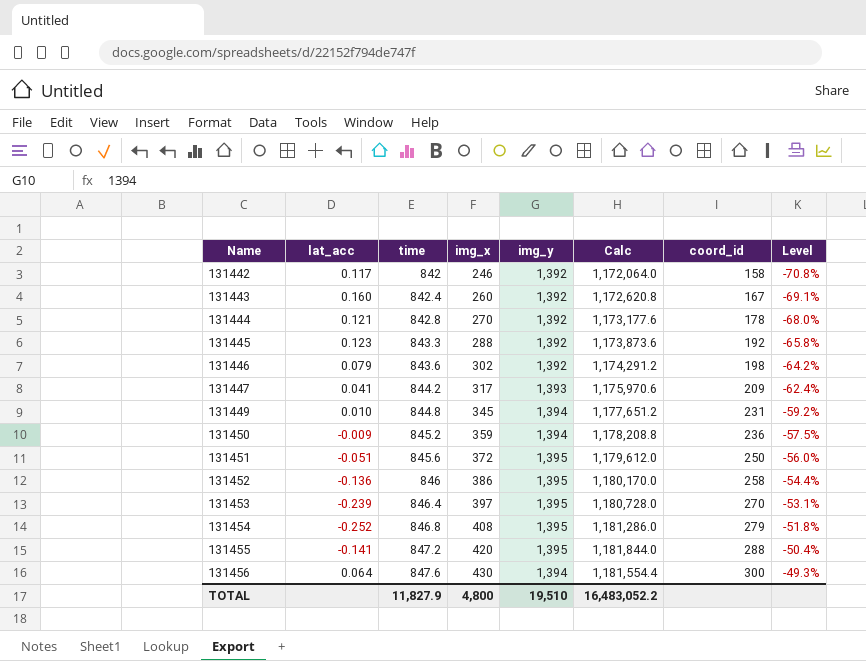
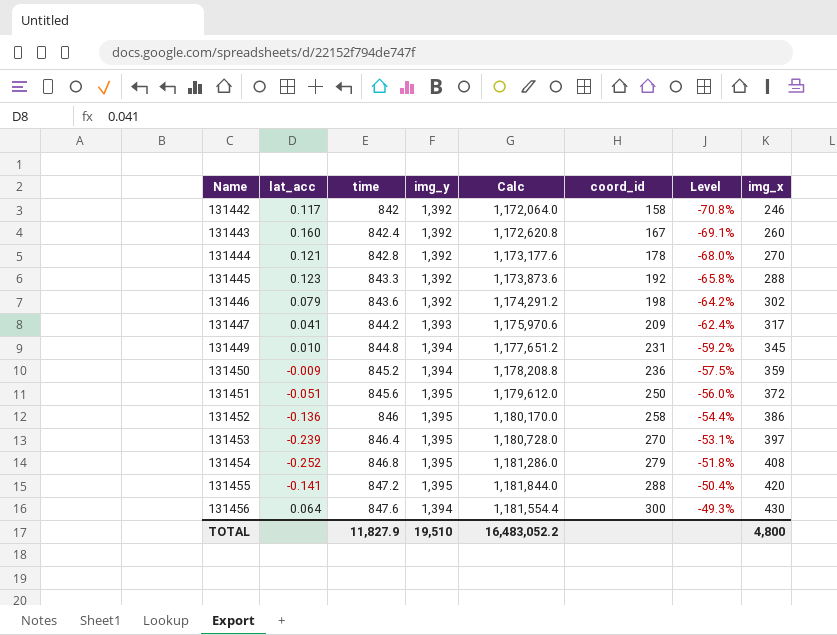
column img_x | position: 4 -> 8

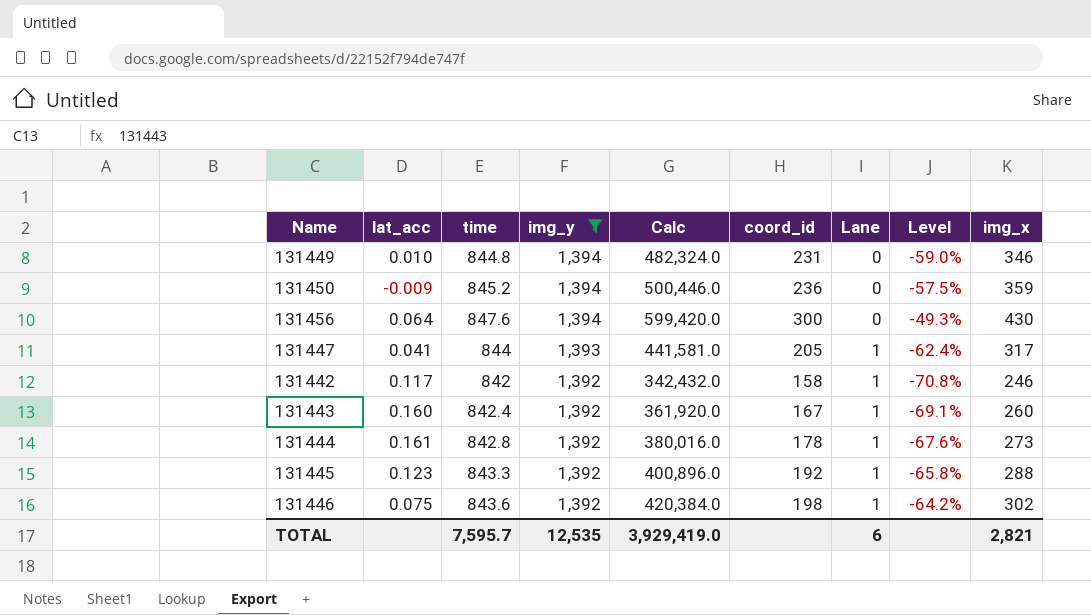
filter: none -> img_y != 1,395
row order: Name ascending -> img_y descending
column Calc | formula: [time] * [img_y] -> [img_y] * [img_x]
column Lane | position: none -> 7
131449 | Level: -59.2% -> -59.0%
131449 | img_x: 345 -> 346
131447 | time: 844.2 -> 844
131447 | coord_id: 209 -> 205
131444 | lat_acc: 0.121 -> 0.161
131444 | Level: -68.0% -> -67.6%
131444 | img_x: 270 -> 273
131446 | lat_acc: 0.079 -> 0.075
TOTAL | time: 11,827.9 -> 7,595.7
TOTAL | img_y: 19,510 -> 12,535
TOTAL | Calc: 16,483,052.2 -> 3,929,419.0
TOTAL | img_x: 4,800 -> 2,821

